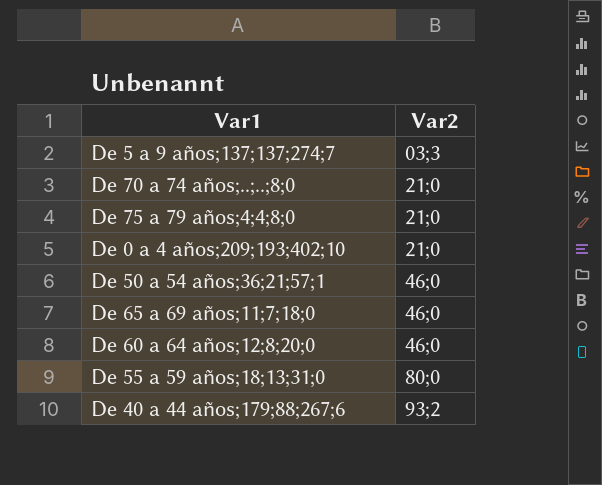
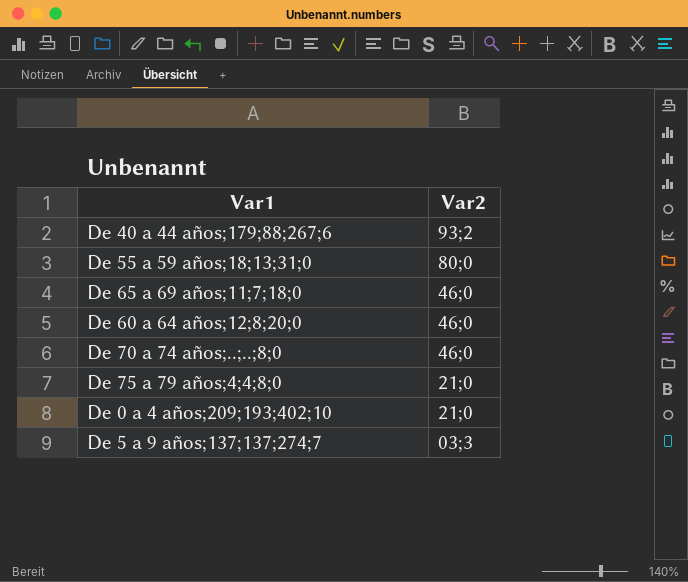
row order: Var2 ascending -> Var2 descending
row De 50 a 54 años;36;21;57;1: 46;0 -> none
De 70 a 74 años;..;..;8;0 | Var2: 21;0 -> 46;0

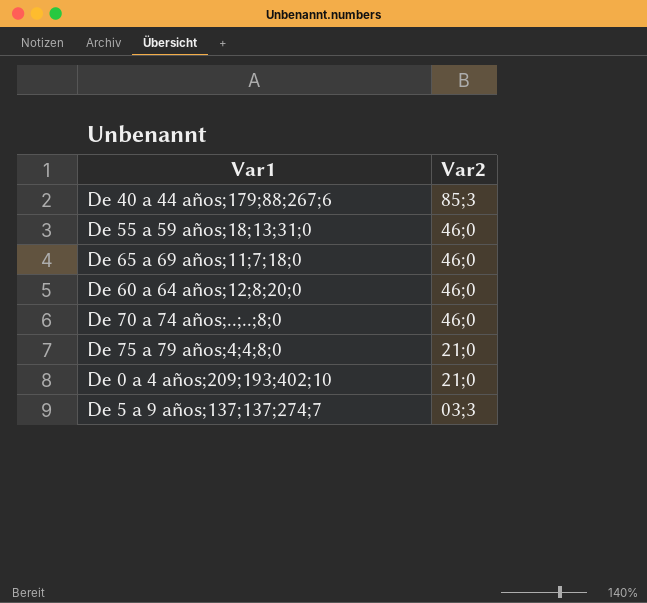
De 40 a 44 años;179;88;267;6 | Var2: 93;2 -> 85;3
De 55 a 59 años;18;13;31;0 | Var2: 80;0 -> 46;0

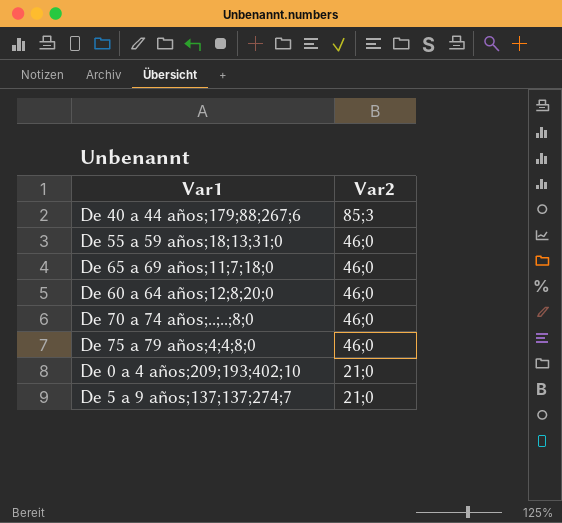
De 75 a 79 años;4;4;8;0 | Var2: 21;0 -> 46;0
De 5 a 9 años;137;137;274;7 | Var2: 03;3 -> 21;0

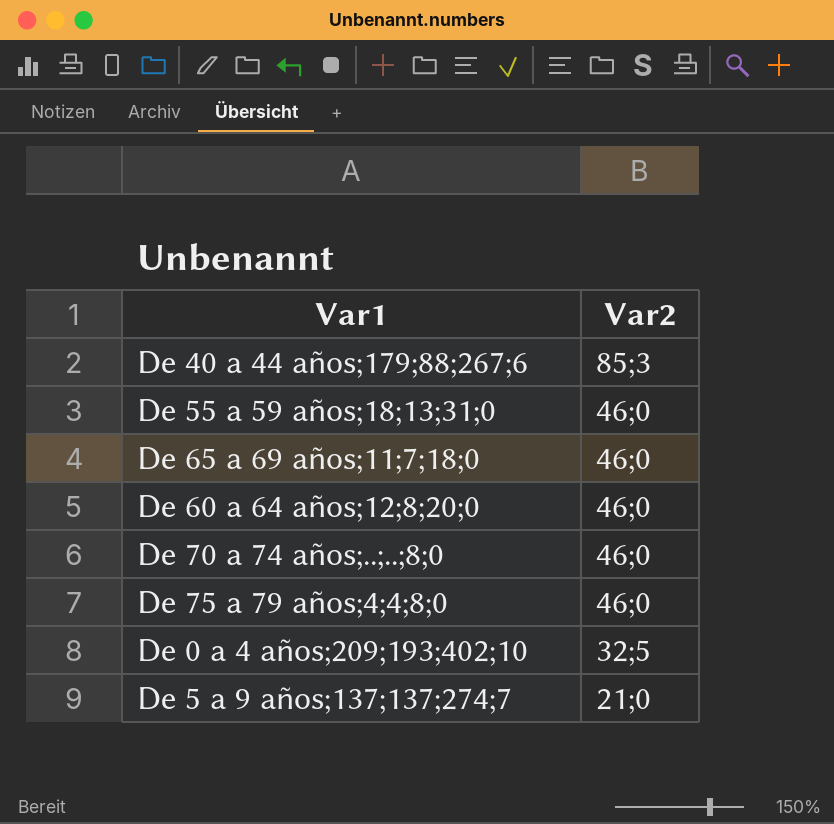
De 0 a 4 años;209;193;402;10 | Var2: 21;0 -> 32;5

